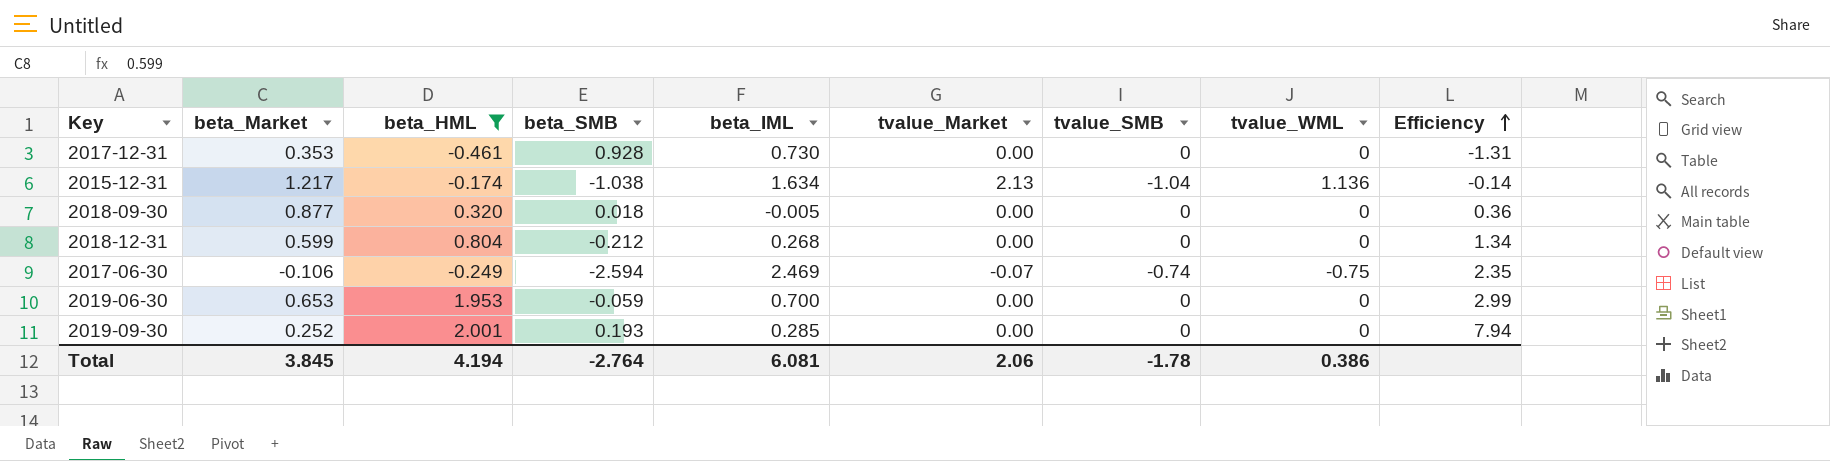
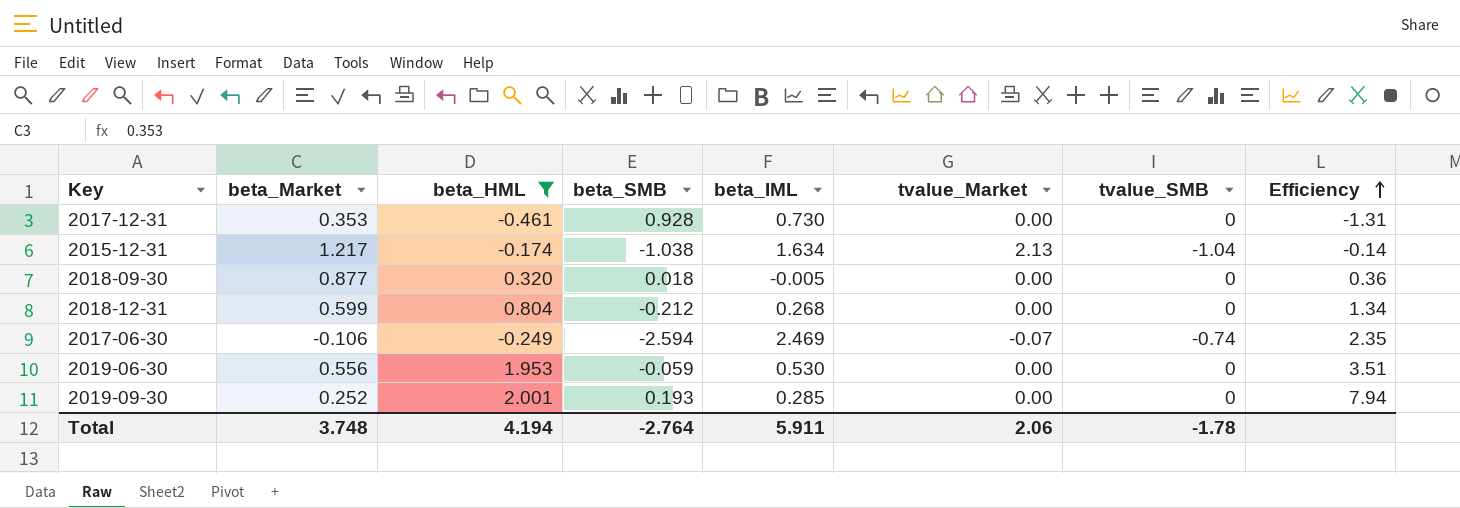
column tvalue_WML | position: 8 -> none
2019-06-30 | beta_Market: 0.653 -> 0.556
2019-06-30 | beta_IML: 0.700 -> 0.530
2019-06-30 | Efficiency: 2.99 -> 3.51
Total | beta_Market: 3.845 -> 3.748
Total | beta_IML: 6.081 -> 5.911

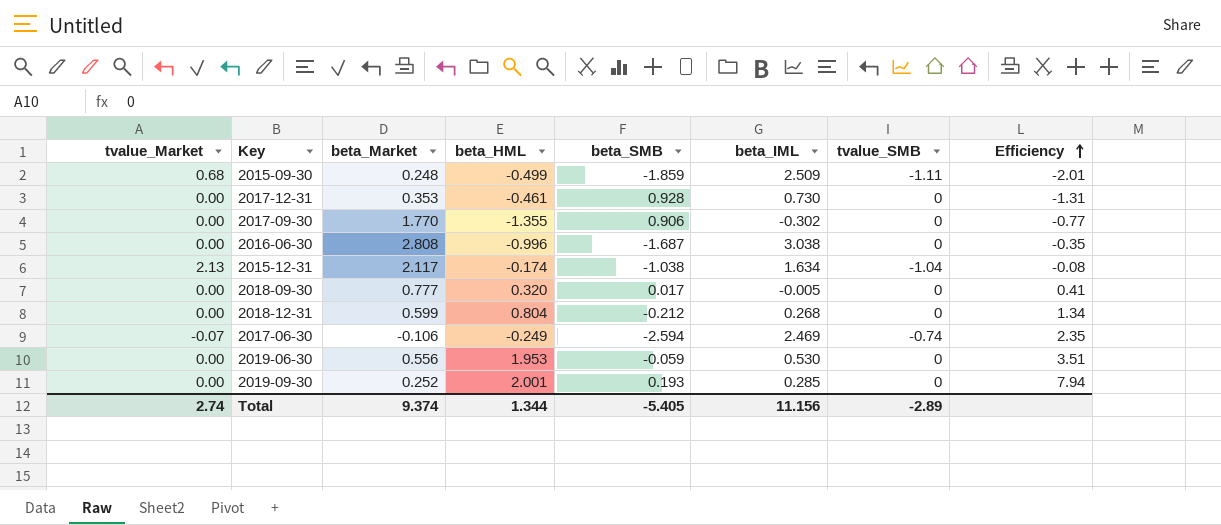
filter: beta_HML >= -0.461 -> none
column tvalue_Market | position: 6 -> 1
2015-12-31 | beta_Market: 1.217 -> 2.117
2015-12-31 | Efficiency: -0.14 -> -0.08
2018-09-30 | beta_Market: 0.877 -> 0.777
2018-09-30 | beta_SMB: 0.018 -> 0.017
2018-09-30 | Efficiency: 0.36 -> 0.41
Total | tvalue_Market: 2.06 -> 2.74
Total | beta_Market: 3.748 -> 9.374
Total | beta_HML: 4.194 -> 1.344
Total | beta_SMB: -2.764 -> -5.405
Total | beta_IML: 5.911 -> 11.156
Total | tvalue_SMB: -1.78 -> -2.89

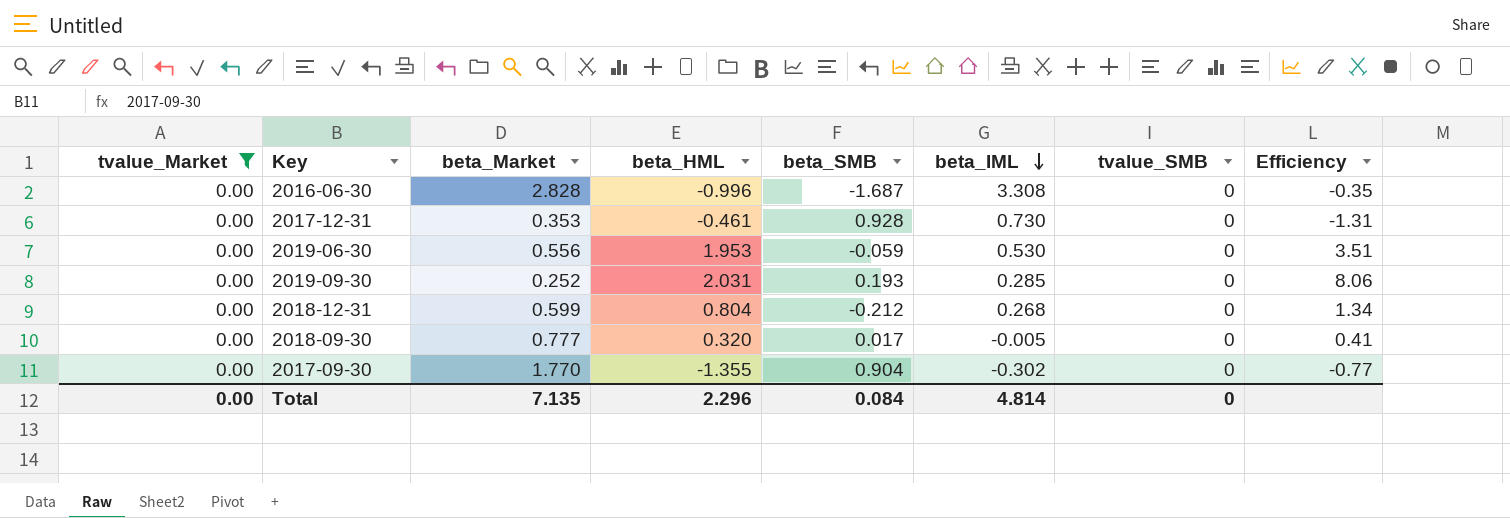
filter: none -> tvalue_Market = 0.00
row order: Efficiency ascending -> beta_IML descending
2016-06-30 | beta_Market: 2.808 -> 2.828
2016-06-30 | beta_IML: 3.038 -> 3.308
2019-09-30 | beta_HML: 2.001 -> 2.031
2019-09-30 | Efficiency: 7.94 -> 8.06
2017-09-30 | beta_SMB: 0.906 -> 0.904
Total | tvalue_Market: 2.74 -> 0.00
Total | beta_Market: 9.374 -> 7.135
Total | beta_HML: 1.344 -> 2.296
Total | beta_SMB: -5.405 -> 0.084
Total | beta_IML: 11.156 -> 4.814
Total | tvalue_SMB: -2.89 -> 0

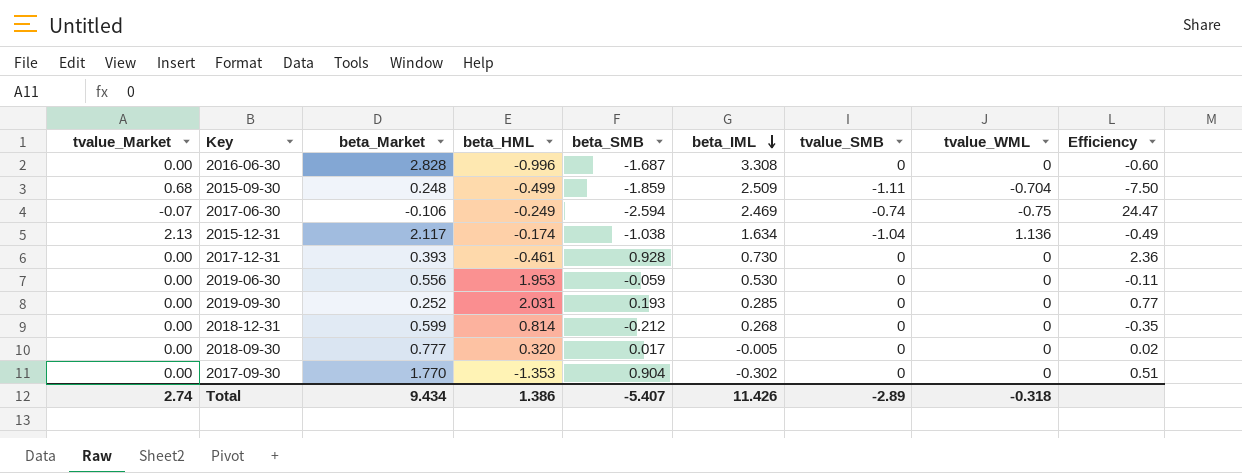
filter: tvalue_Market = 0.00 -> none
column tvalue_WML | position: none -> 8
column Efficiency | formula: [beta_HML] / [beta_Market] -> [beta_SMB] / [beta_Market]
2017-12-31 | beta_Market: 0.353 -> 0.393
2018-12-31 | beta_HML: 0.804 -> 0.814
2017-09-30 | beta_HML: -1.355 -> -1.353
Total | tvalue_Market: 0.00 -> 2.74
Total | beta_Market: 7.135 -> 9.434
Total | beta_HML: 2.296 -> 1.386
Total | beta_SMB: 0.084 -> -5.407
Total | beta_IML: 4.814 -> 11.426
Total | tvalue_SMB: 0 -> -2.89

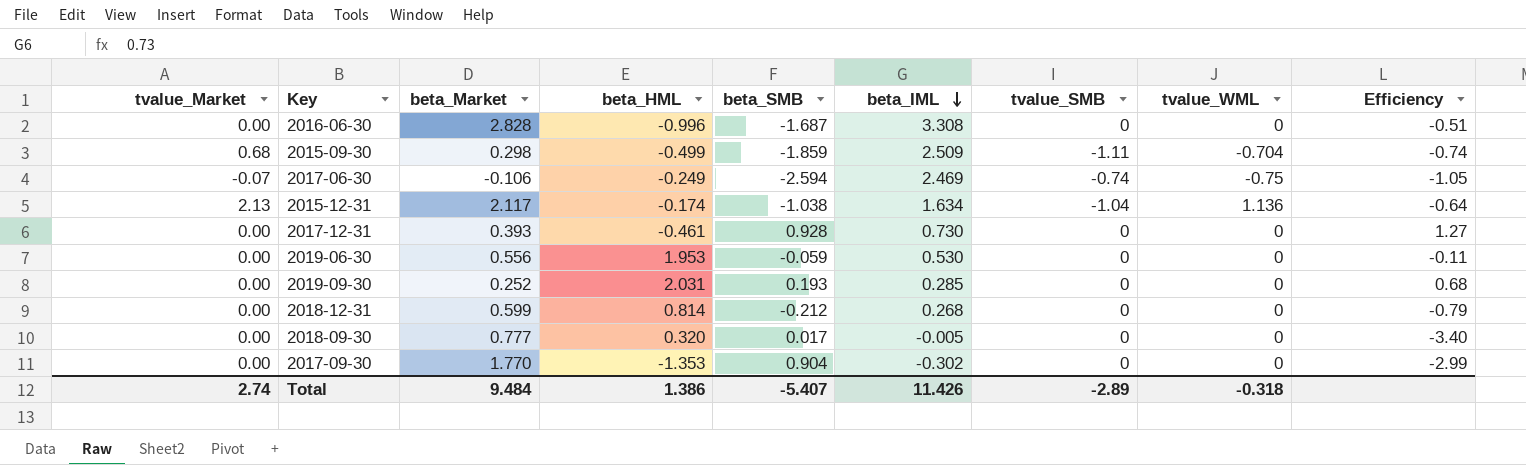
column Efficiency | formula: [beta_SMB] / [beta_Market] -> [beta_SMB] / [beta_IML]
2015-09-30 | beta_Market: 0.248 -> 0.298
Total | beta_Market: 9.434 -> 9.484

